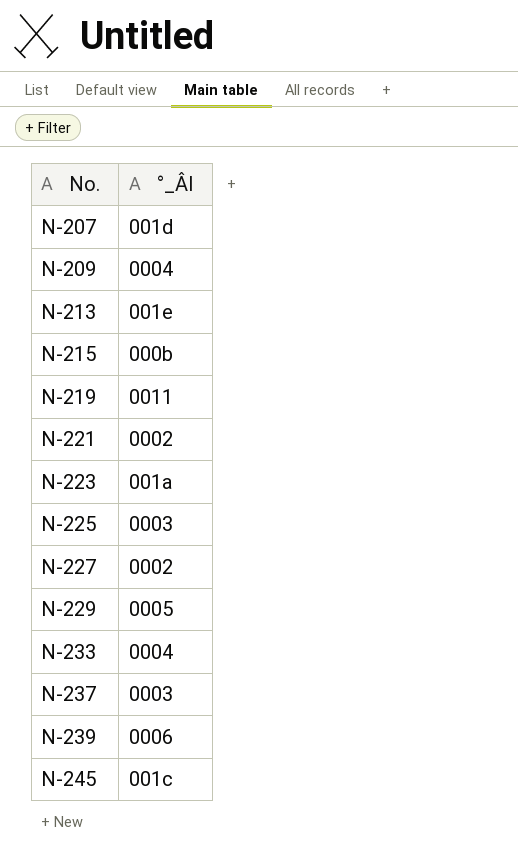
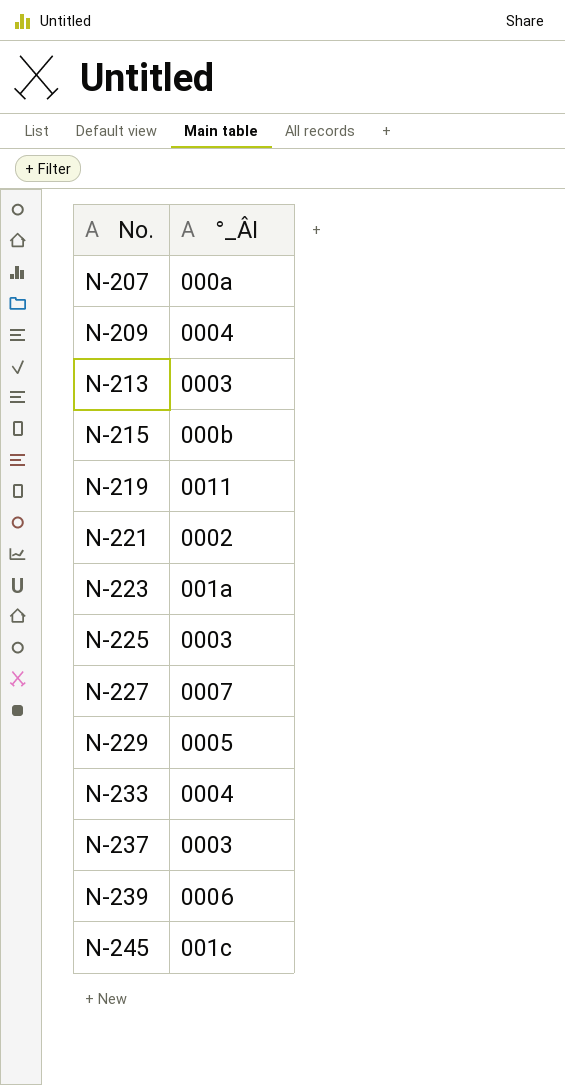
N-207 | °_ÂI: 001d -> 000a
N-213 | °_ÂI: 001e -> 0003
N-227 | °_ÂI: 0002 -> 0007

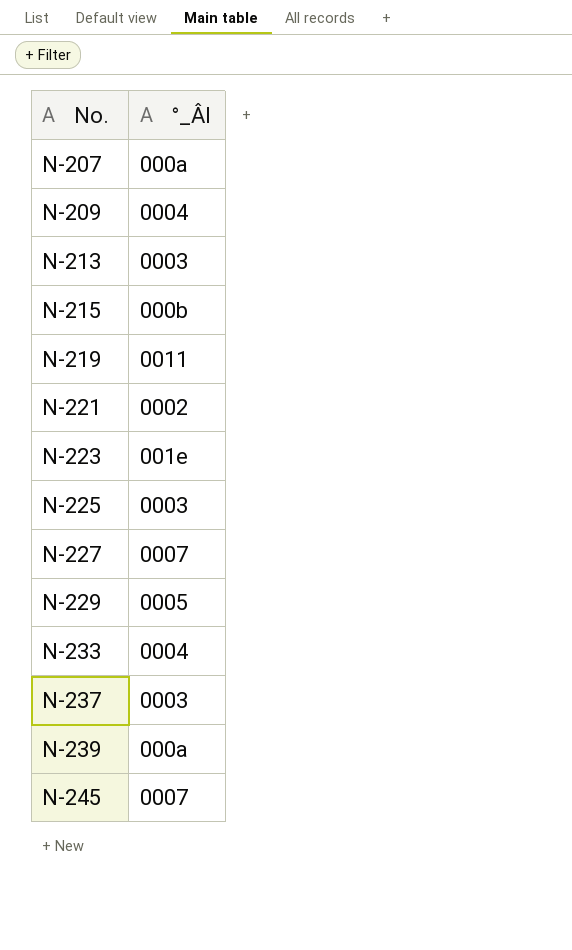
N-223 | °_ÂI: 001a -> 001e
N-239 | °_ÂI: 0006 -> 000a
N-245 | °_ÂI: 001c -> 0007

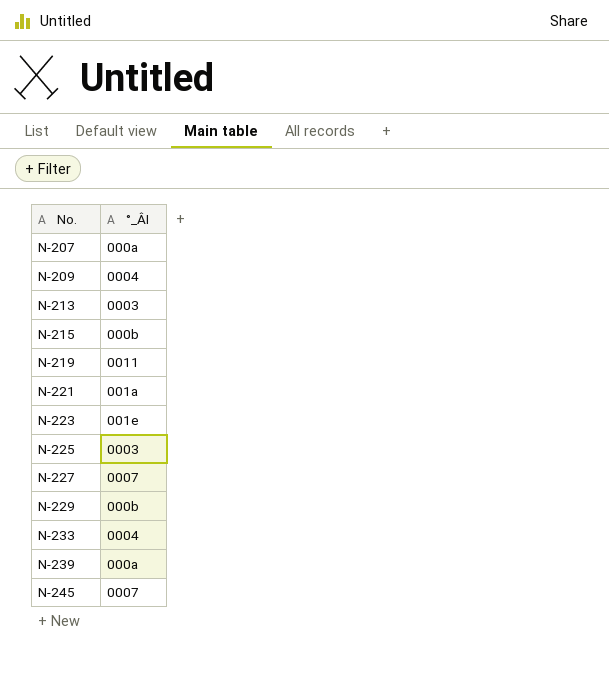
row N-237: 0003 -> none
N-221 | °_ÂI: 0002 -> 001a
N-229 | °_ÂI: 0005 -> 000b

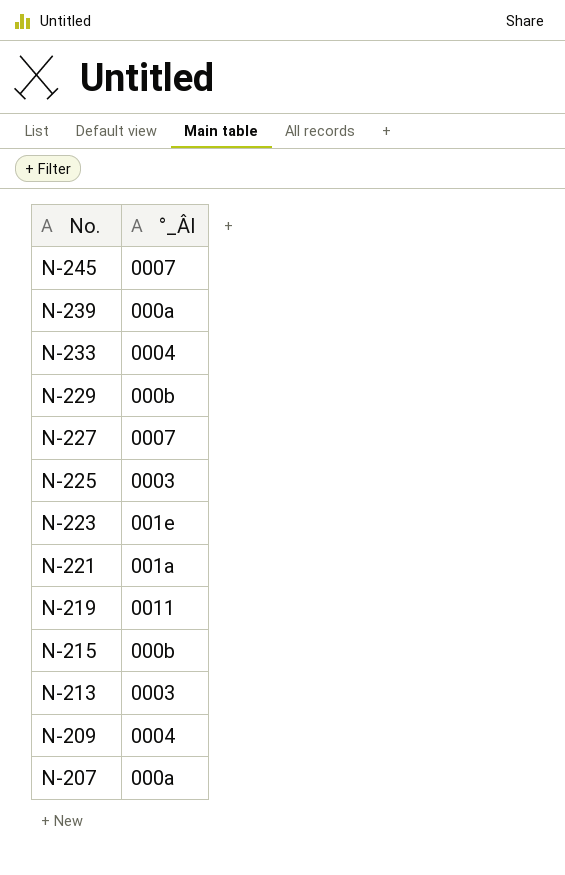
row order: No. ascending -> No. descending

